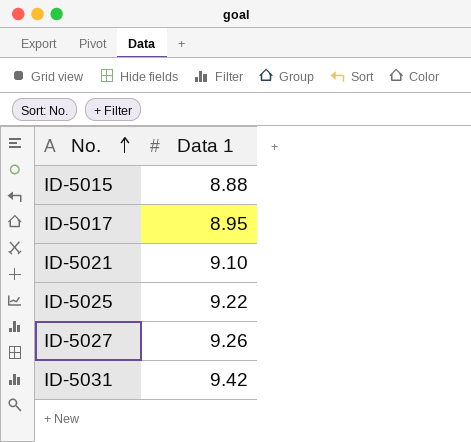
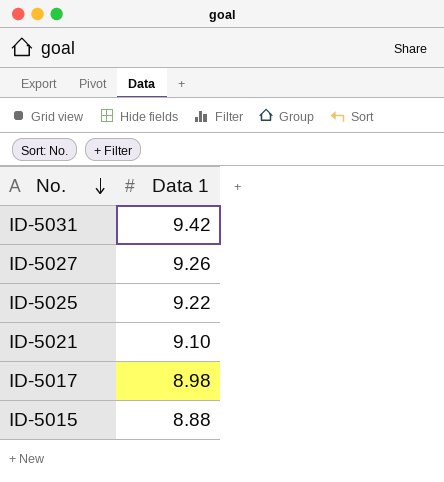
row order: No. ascending -> No. descending
ID-5017 | Data 1: 8.95 -> 8.98

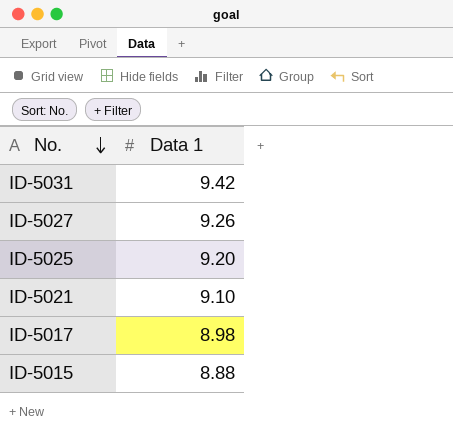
ID-5025 | Data 1: 9.22 -> 9.20

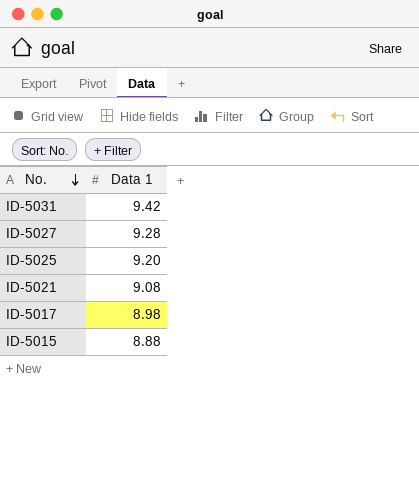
ID-5027 | Data 1: 9.26 -> 9.28
ID-5021 | Data 1: 9.10 -> 9.08

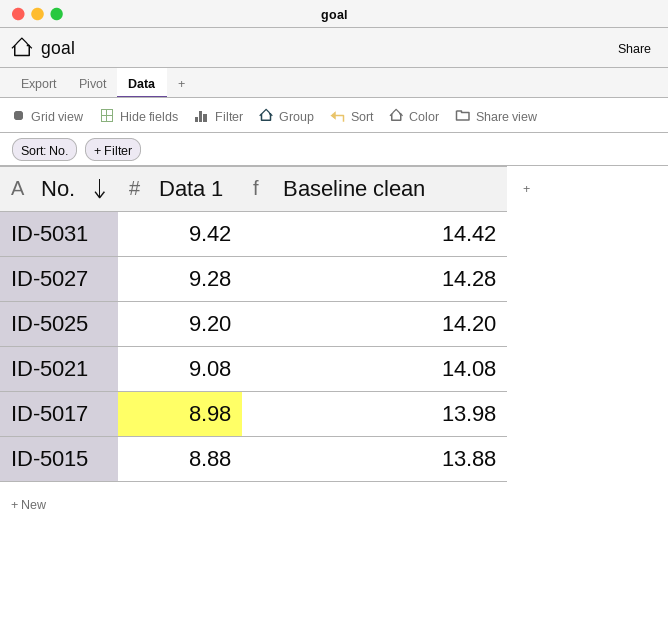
column Baseline clean | formula: none -> [Data 1] + 5

